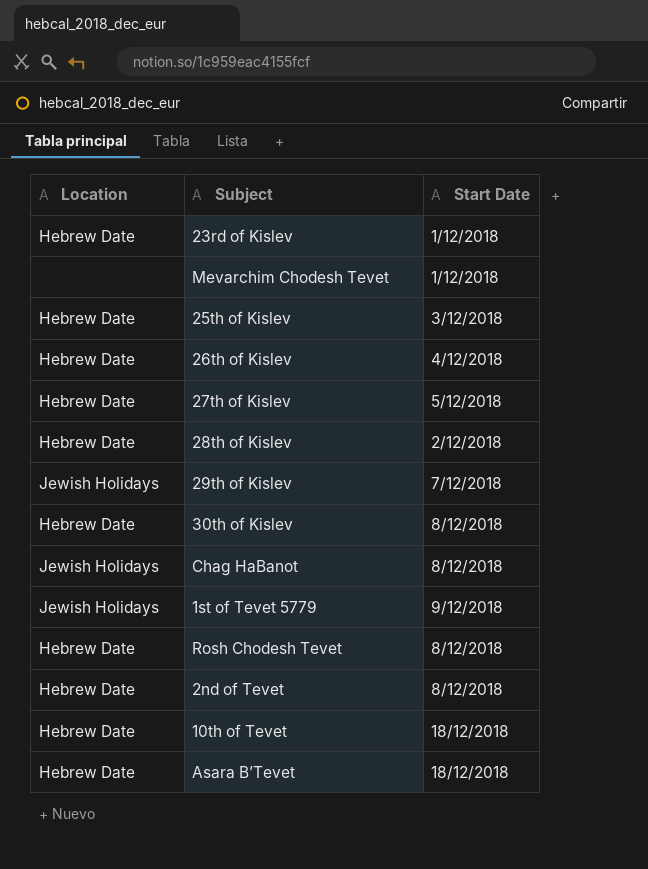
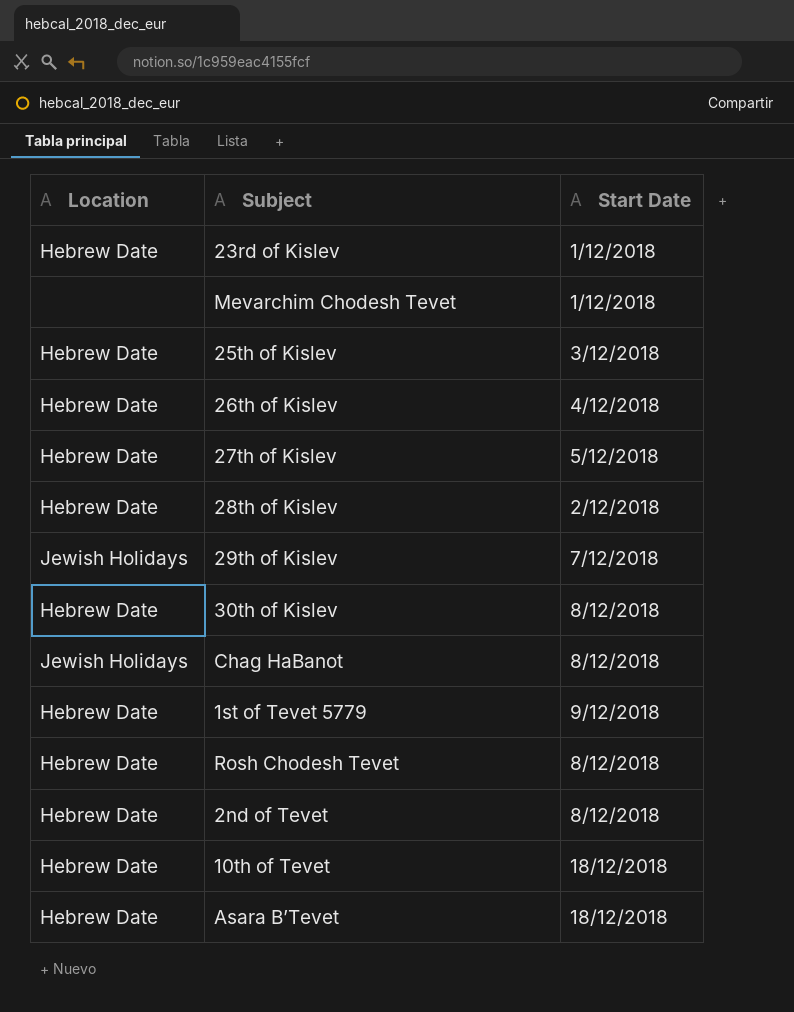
1st of Tevet 5779 | Location: Jewish Holidays -> Hebrew Date

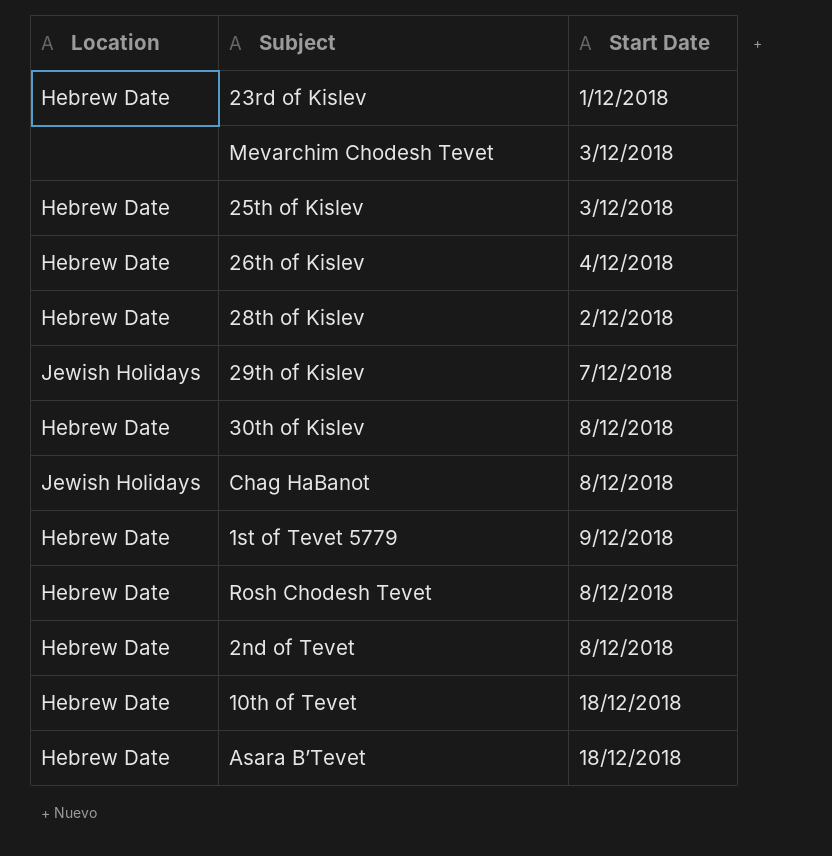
row 27th of Kislev: Hebrew Date | 5/12/2018 -> none
Mevarchim Chodesh Tevet | Start Date: 1/12/2018 -> 3/12/2018

